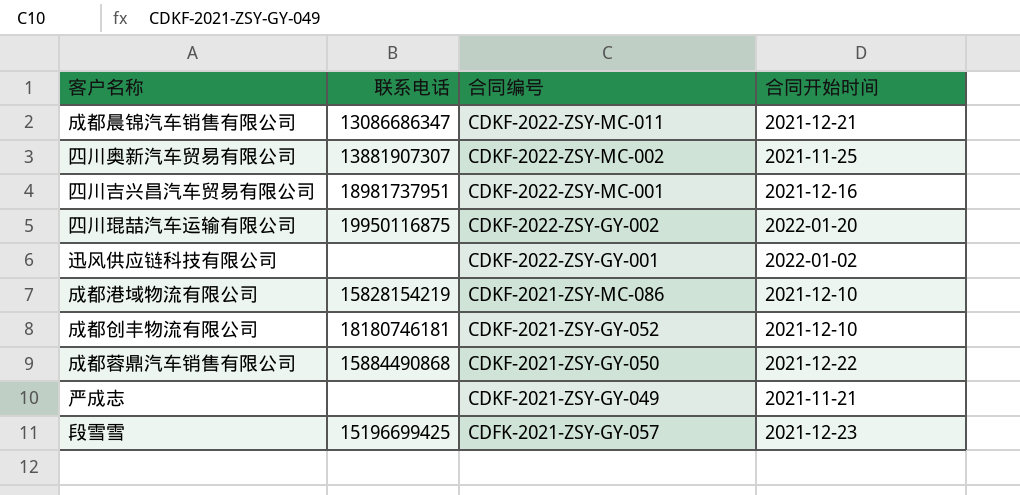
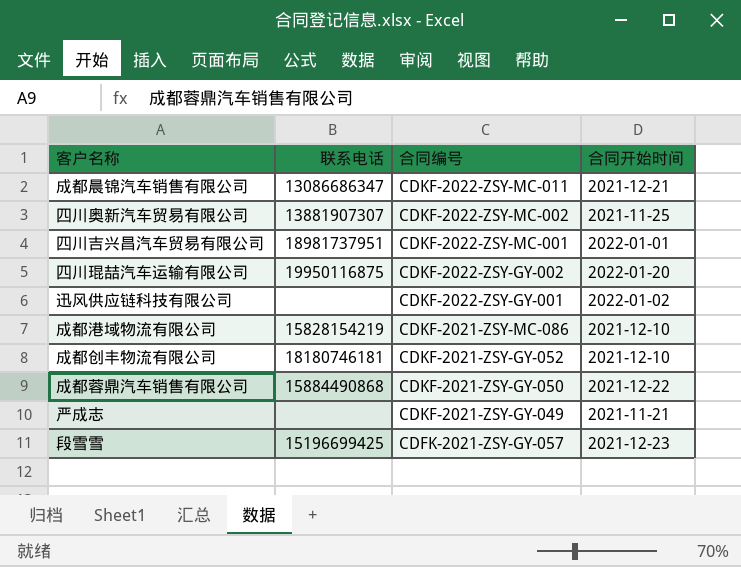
四川吉兴昌汽车贸易有限公司 | 合同开始时间: 2021-12-16 -> 2022-01-01

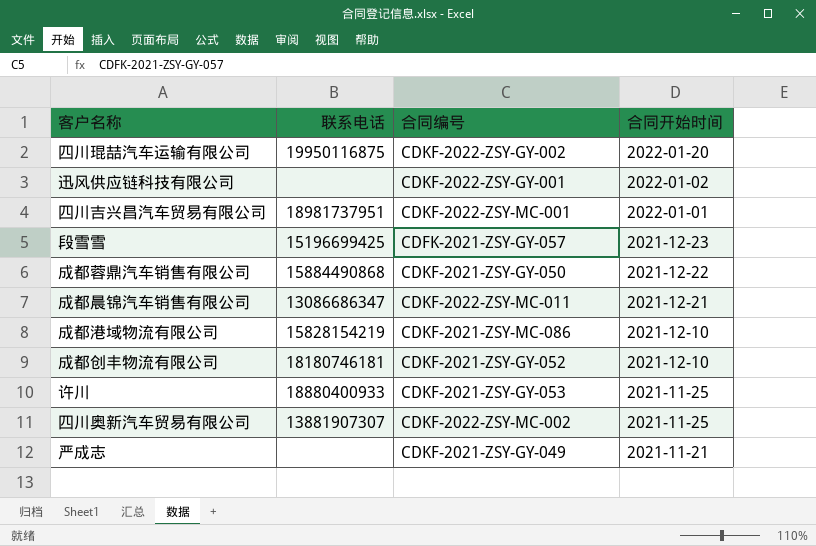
row order: 合同编号 descending -> 合同开始时间 descending
row 许川: none -> 18880400933 | CDKF-2021-ZSY-GY-053 | 2021-11-25

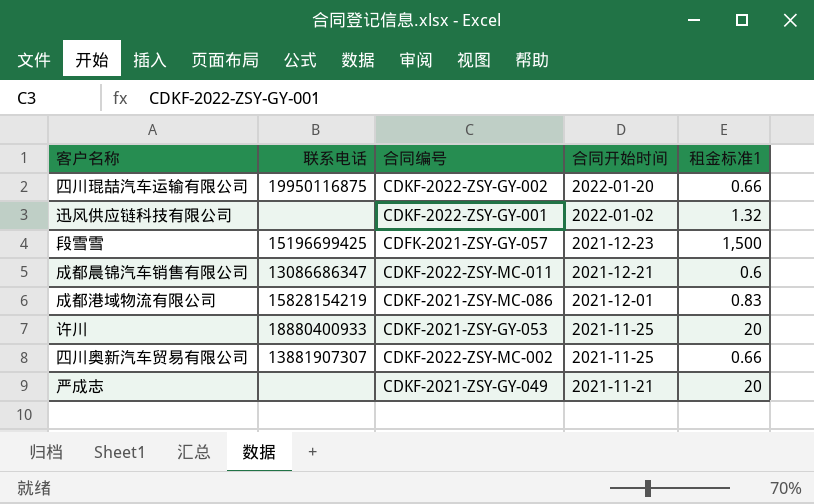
column 租金标准1 | position: none -> 5
row 四川吉兴昌汽车贸易有限公司: 18981737951 | CDKF-2022-ZSY-MC-001 | 2022-01-01 -> none
row 成都蓉鼎汽车销售有限公司: 15884490868 | CDKF-2021-ZSY-GY-050 | 2021-12-22 -> none
row 成都创丰物流有限公司: 18180746181 | CDKF-2021-ZSY-GY-052 | 2021-12-10 -> none
成都港域物流有限公司 | 合同开始时间: 2021-12-10 -> 2021-12-01

